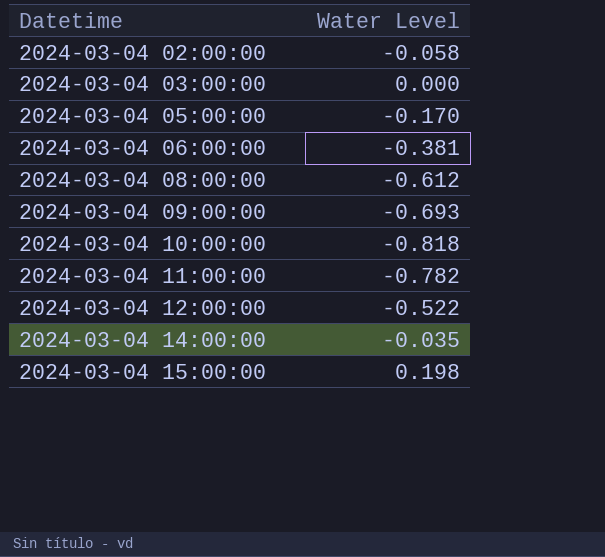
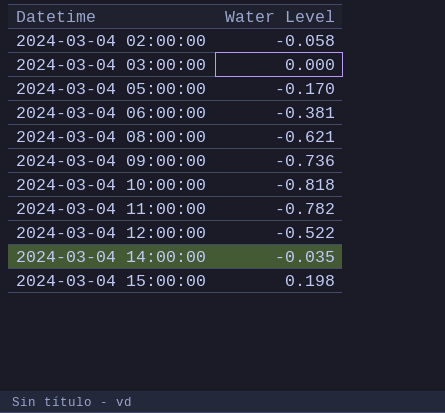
2024-03-04 08:00:00 | Water Level: -0.612 -> -0.621
2024-03-04 09:00:00 | Water Level: -0.693 -> -0.736

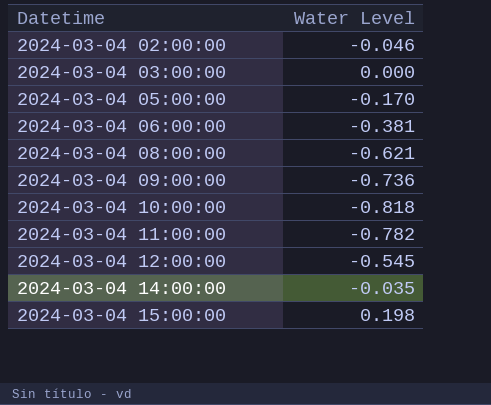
2024-03-04 02:00:00 | Water Level: -0.058 -> -0.046
2024-03-04 12:00:00 | Water Level: -0.522 -> -0.545

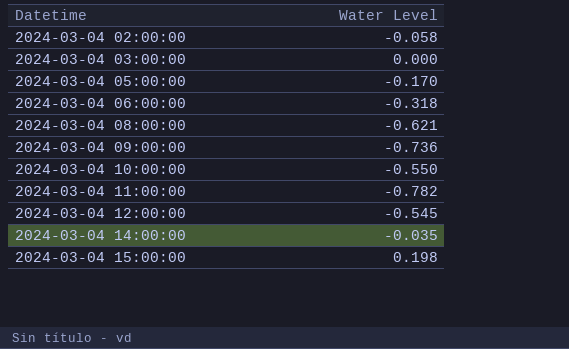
2024-03-04 02:00:00 | Water Level: -0.046 -> -0.058
2024-03-04 06:00:00 | Water Level: -0.381 -> -0.318
2024-03-04 10:00:00 | Water Level: -0.818 -> -0.550

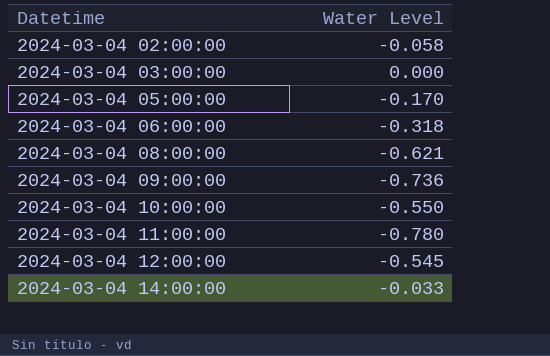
row 2024-03-04 15:00:00: 0.198 -> none
2024-03-04 11:00:00 | Water Level: -0.782 -> -0.780
2024-03-04 14:00:00 | Water Level: -0.035 -> -0.033

